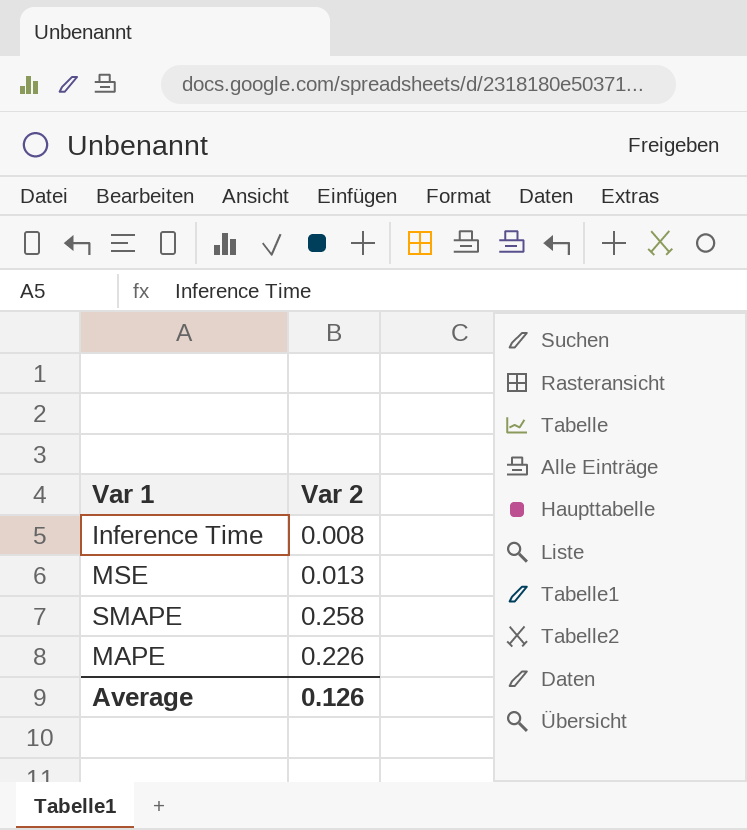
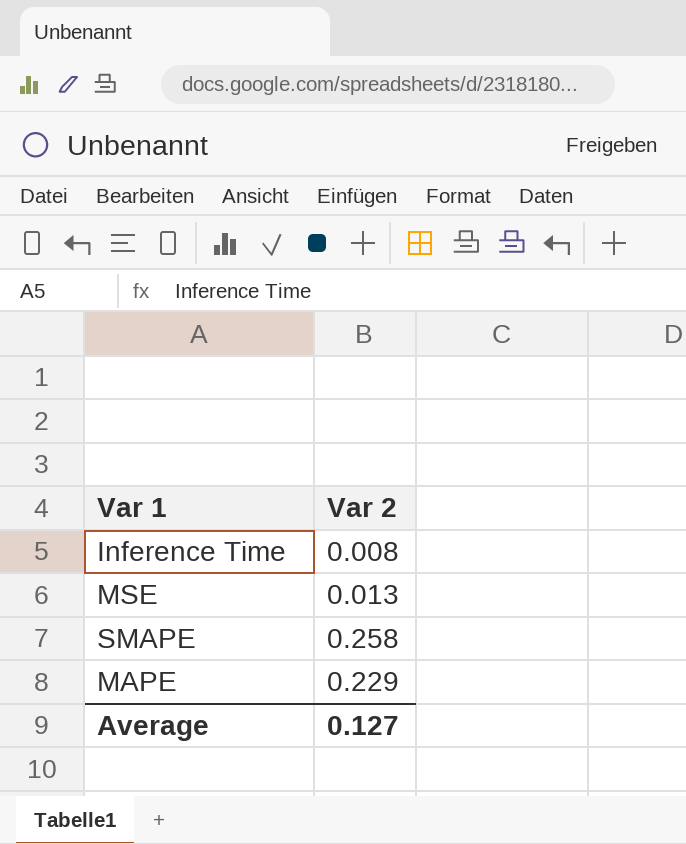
MAPE | Var 2: 0.226 -> 0.229
Average | Var 2: 0.126 -> 0.127

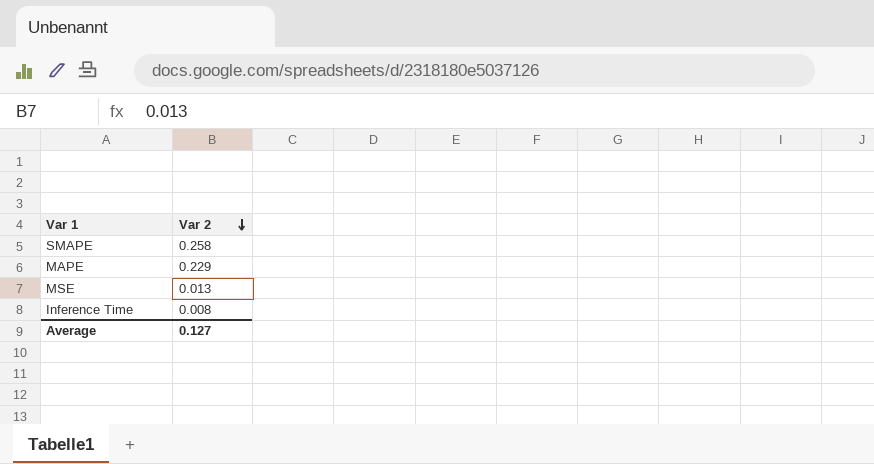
row order: none -> Var 2 descending

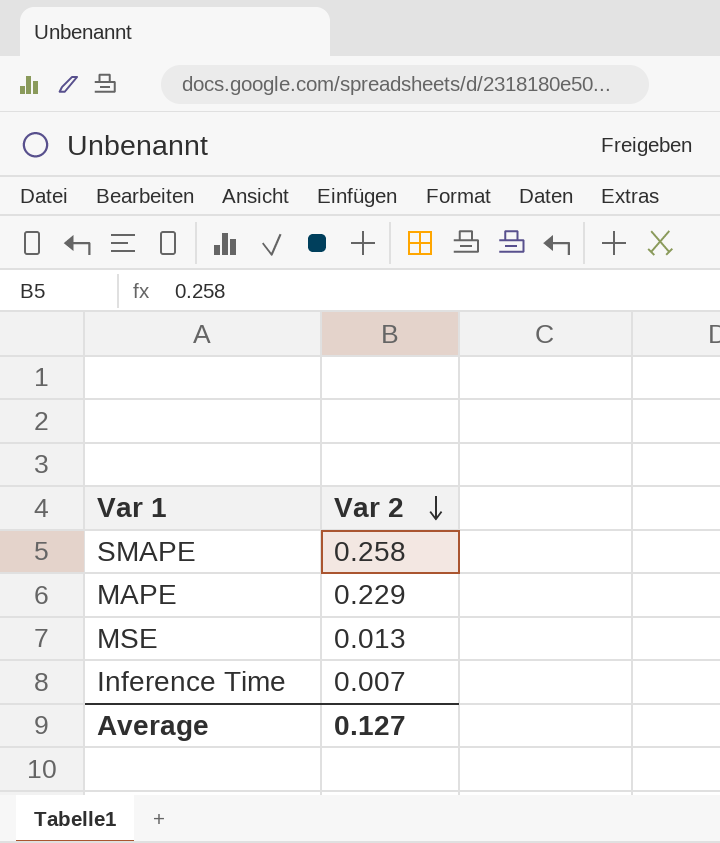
Inference Time | Var 2: 0.008 -> 0.007

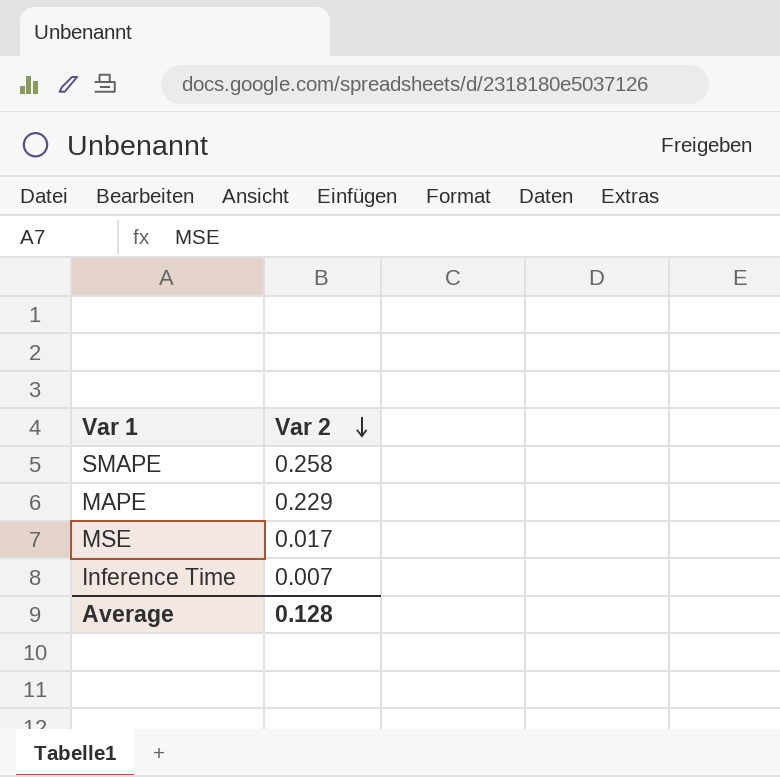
MSE | Var 2: 0.013 -> 0.017
Average | Var 2: 0.127 -> 0.128

